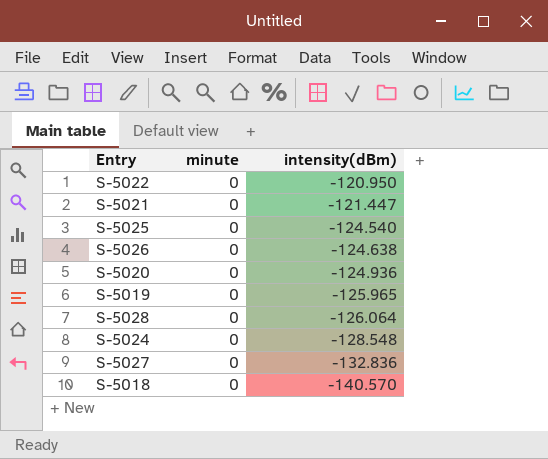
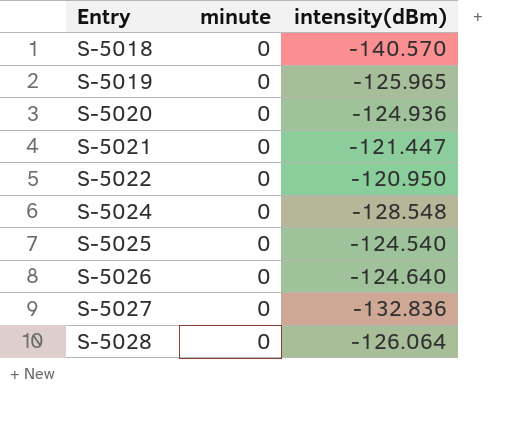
row order: intensity(dBm) descending -> Entry ascending
S-5026 | intensity(dBm): -124.638 -> -124.640

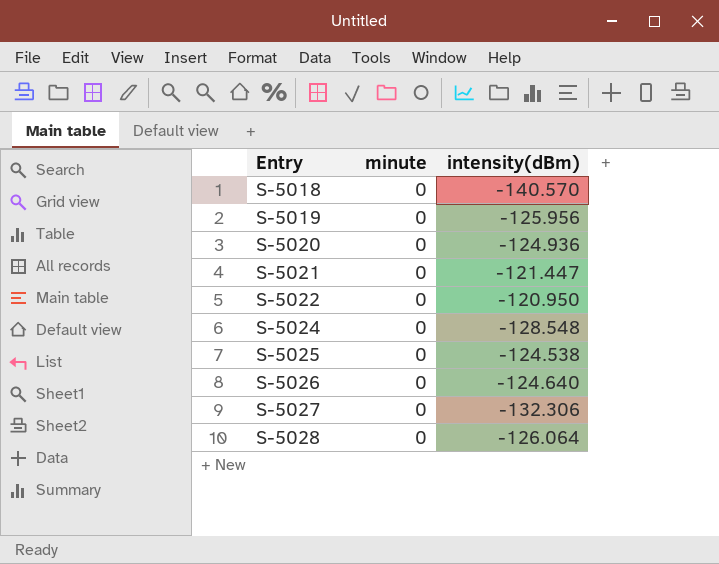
S-5019 | intensity(dBm): -125.965 -> -125.956
S-5025 | intensity(dBm): -124.540 -> -124.538
S-5027 | intensity(dBm): -132.836 -> -132.306

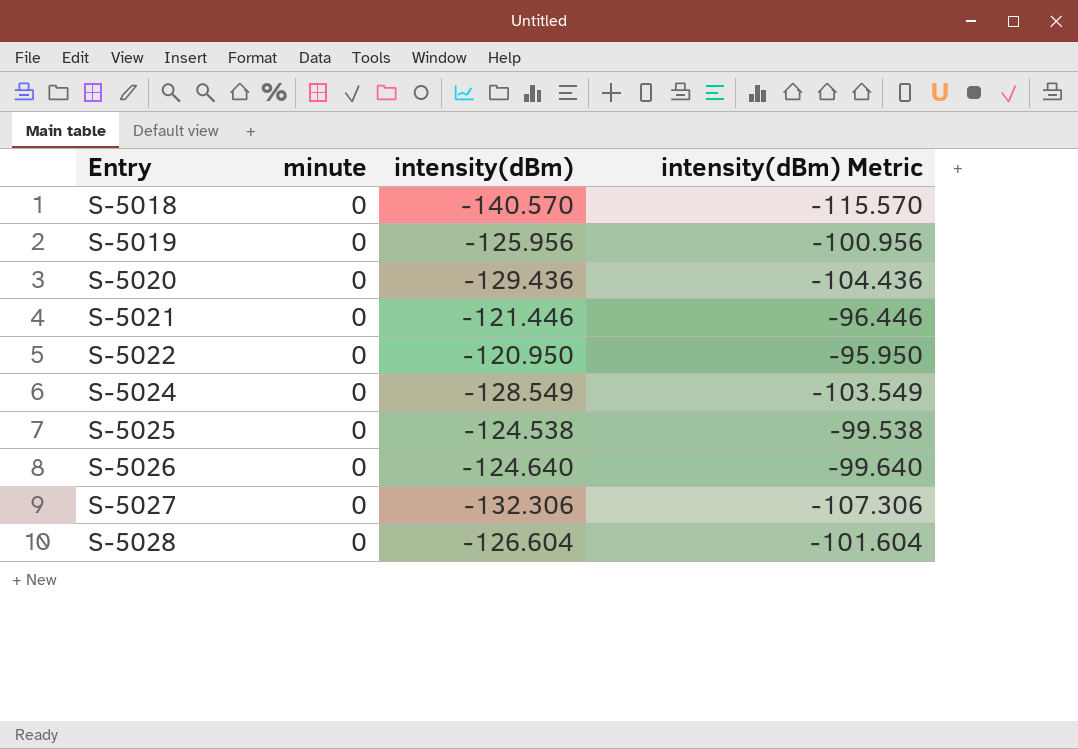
column intensity(dBm) Metric | formula: none -> [intensity(dBm)] + 25
S-5020 | intensity(dBm): -124.936 -> -129.436
S-5021 | intensity(dBm): -121.447 -> -121.446
S-5024 | intensity(dBm): -128.548 -> -128.549
S-5028 | intensity(dBm): -126.064 -> -126.604

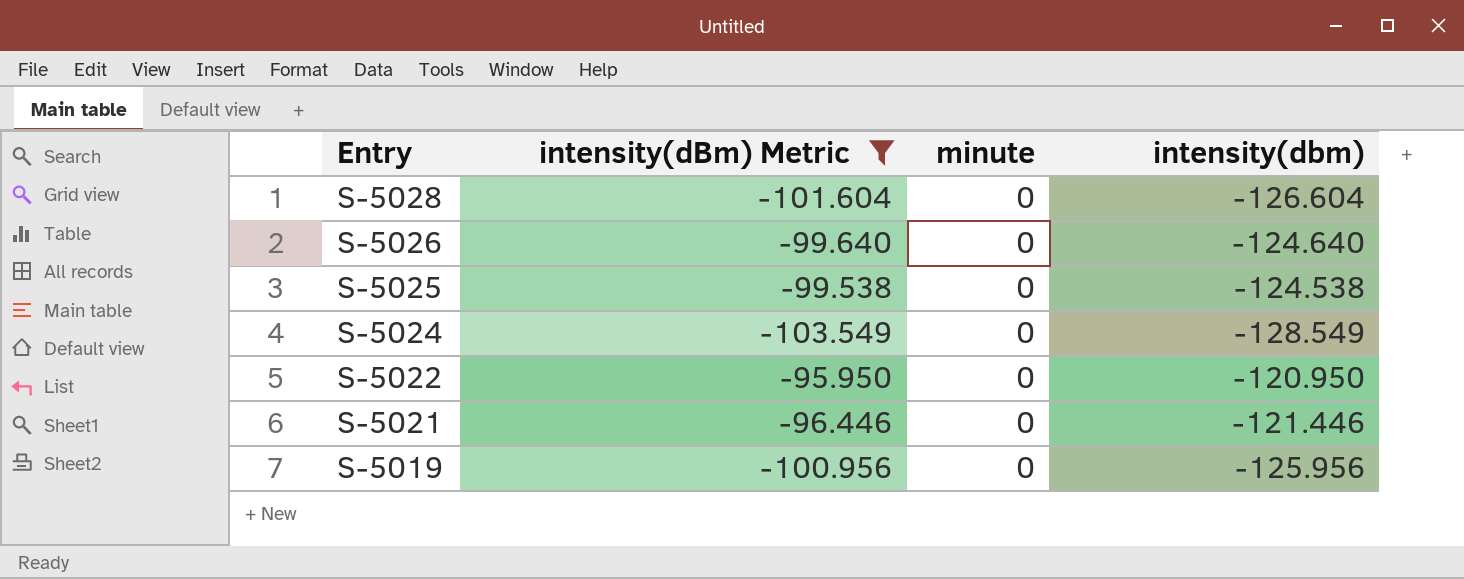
filter: none -> intensity(dBm) Metric >= -103.549
row order: Entry ascending -> Entry descending
column intensity(dBm) Metric | position: 4 -> 2
column name: intensity(dBm) -> intensity(dbm)

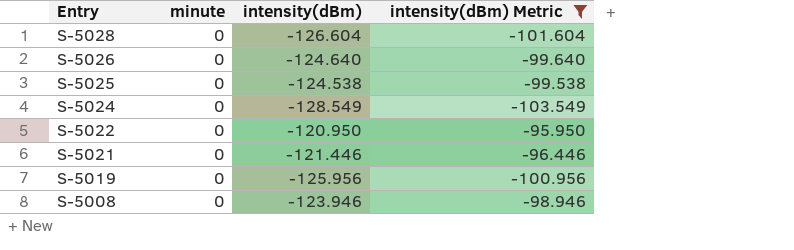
column name: intensity(dbm) -> intensity(dBm)
column intensity(dBm) Metric | position: 2 -> 4
row S-5008: none -> 0 | -123.946 | -98.946

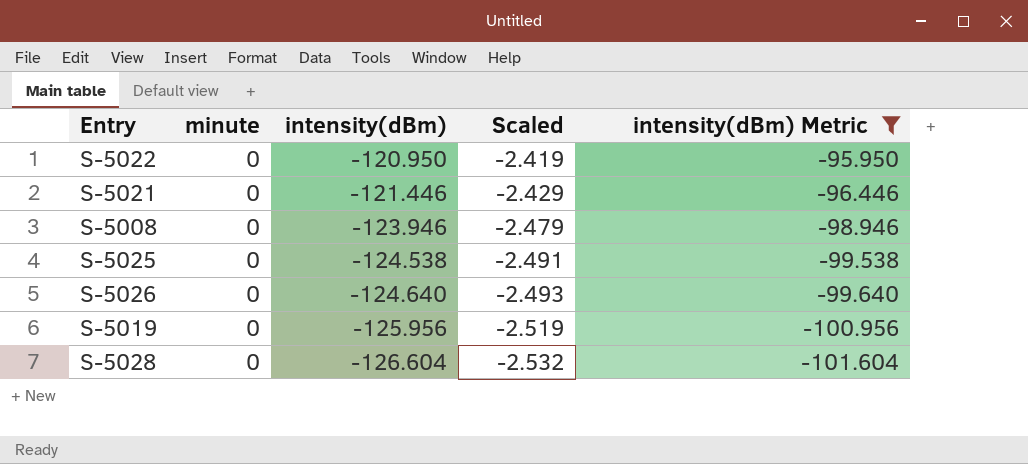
row order: Entry descending -> intensity(dBm) descending
column Scaled | formula: none -> [intensity(dBm)] * 0.02
row S-5024: 0 | -128.549 | -103.549 -> none

